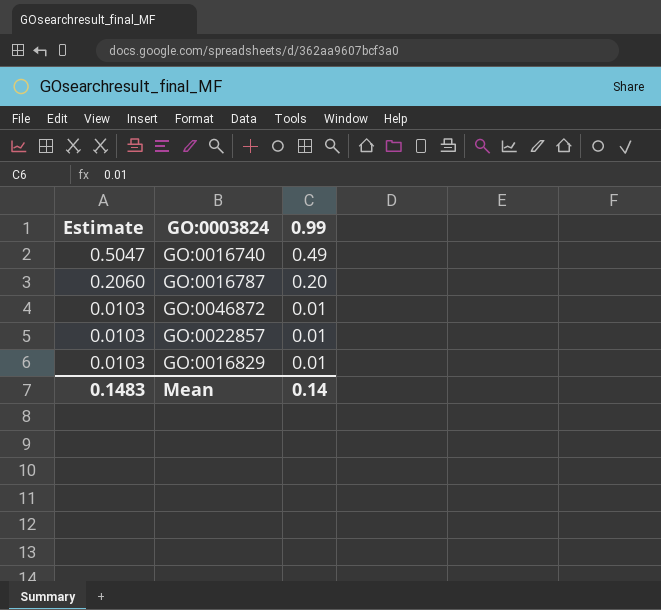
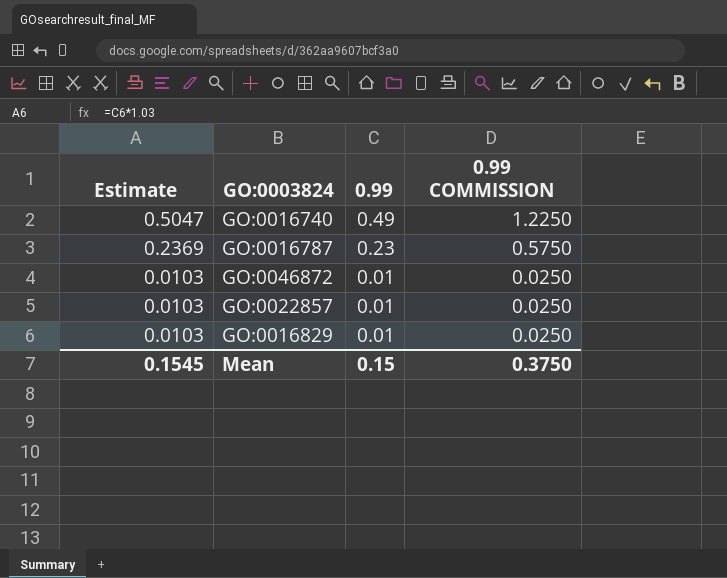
column 0.99 COMMISSION | formula: none -> [0.99] * 2.5
GO:0016787 | Estimate: 0.2060 -> 0.2369
GO:0016787 | 0.99: 0.20 -> 0.23
Mean | Estimate: 0.1483 -> 0.1545
Mean | 0.99: 0.14 -> 0.15

